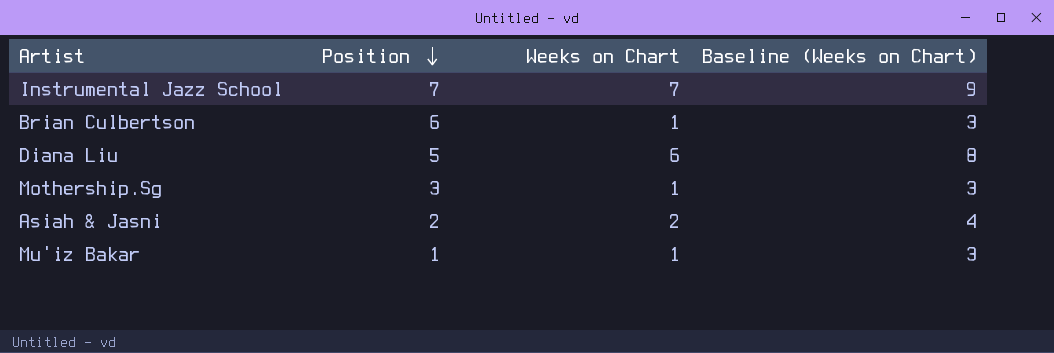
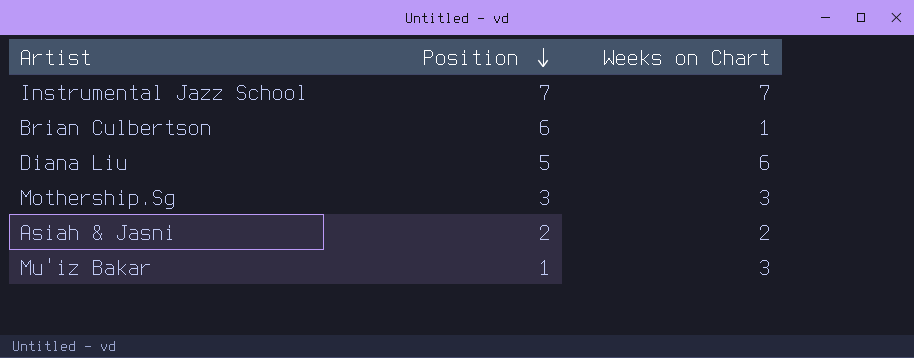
column Baseline (Weeks on Chart) | formula: [Weeks on Chart] + 2 -> none
Mothership.Sg | Weeks on Chart: 1 -> 3
Mu'iz Bakar | Weeks on Chart: 1 -> 3

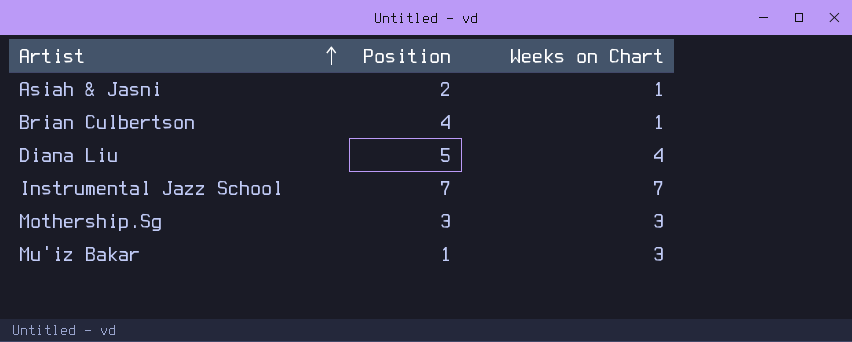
row order: Position descending -> Artist ascending
Asiah & Jasni | Weeks on Chart: 2 -> 1
Brian Culbertson | Position: 6 -> 4
Diana Liu | Weeks on Chart: 6 -> 4

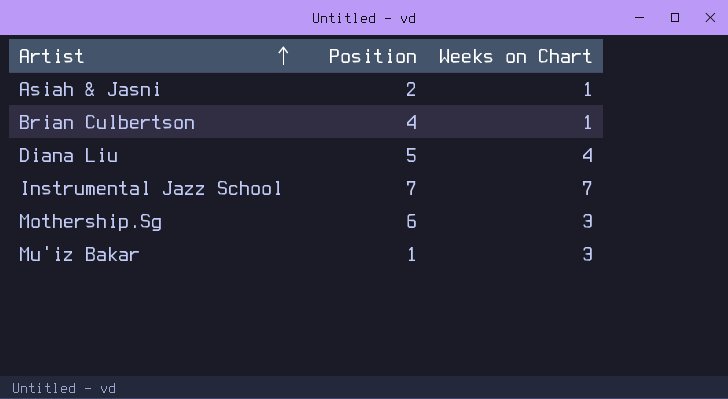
Mothership.Sg | Position: 3 -> 6

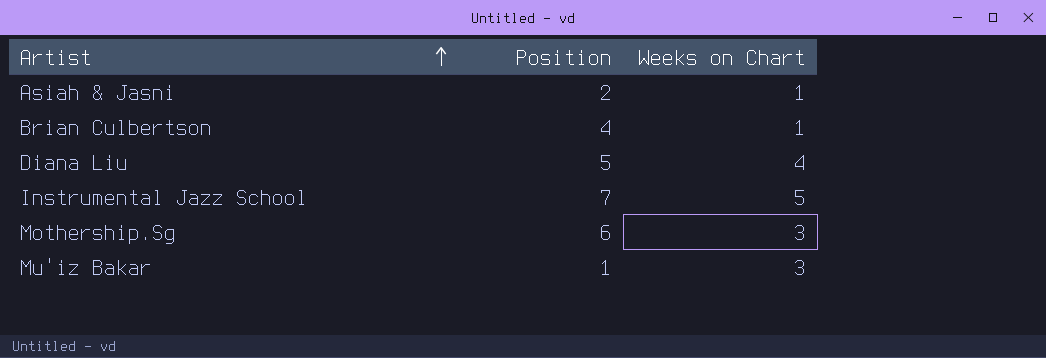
Instrumental Jazz School | Weeks on Chart: 7 -> 5

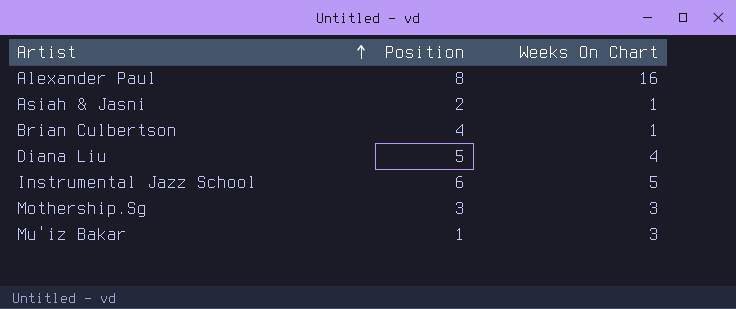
column name: Weeks on Chart -> Weeks On Chart
row Alexander Paul: none -> 8 | 16
Instrumental Jazz School | Position: 7 -> 6
Mothership.Sg | Position: 6 -> 3

